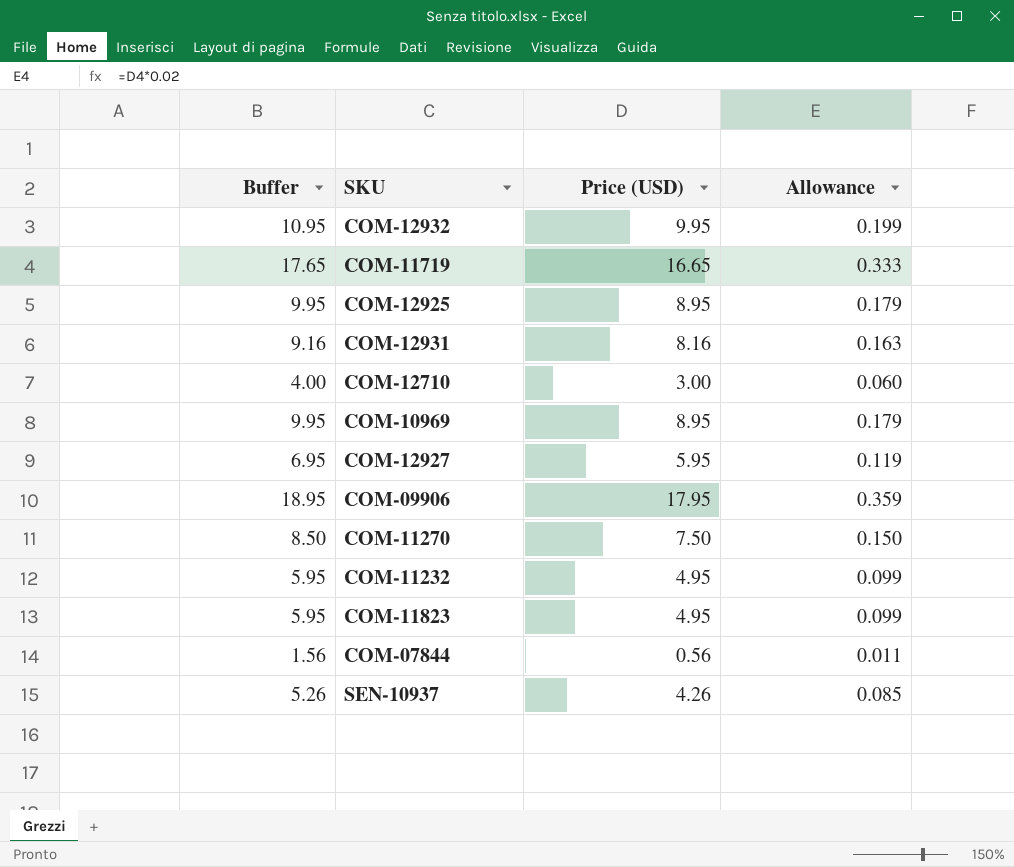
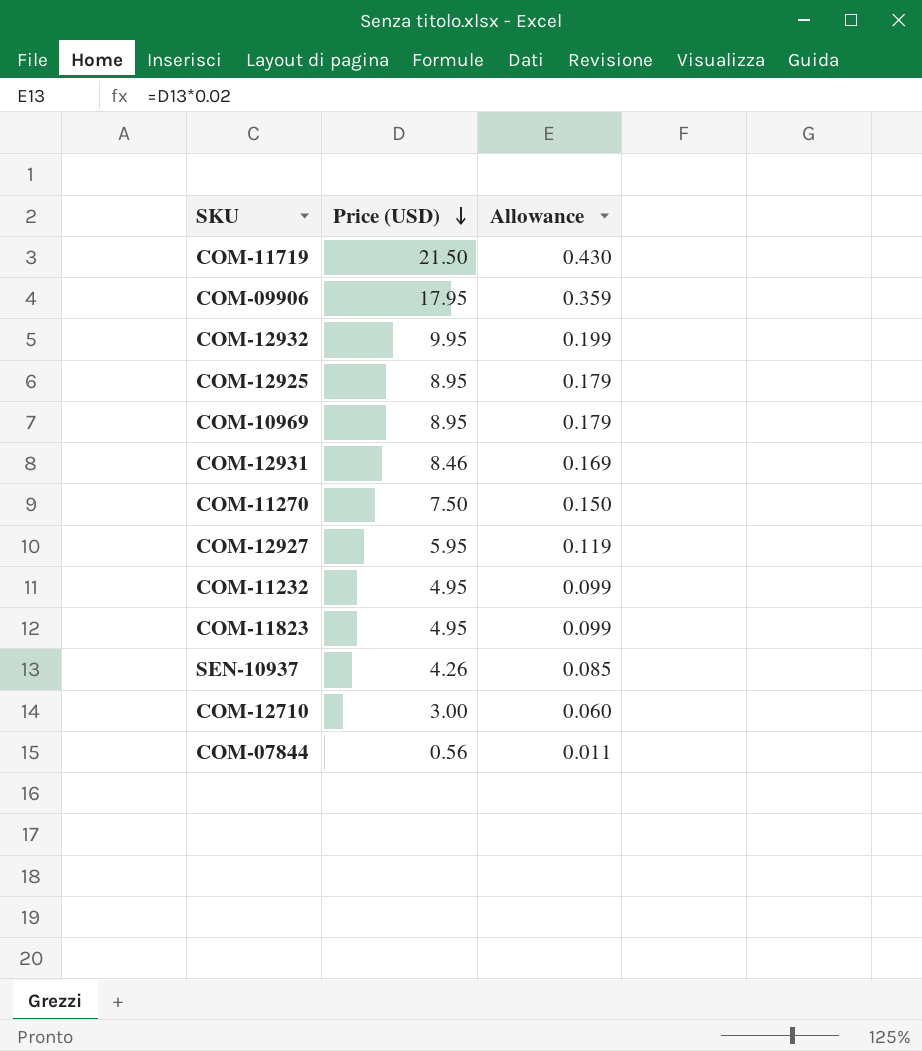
row order: none -> Price (USD) descending
column Buffer | formula: [Price (USD)] + 1 -> none
COM-11719 | Price (USD): 16.65 -> 21.50
COM-11719 | Allowance: 0.333 -> 0.430
COM-12931 | Price (USD): 8.16 -> 8.46
COM-12931 | Allowance: 0.163 -> 0.169

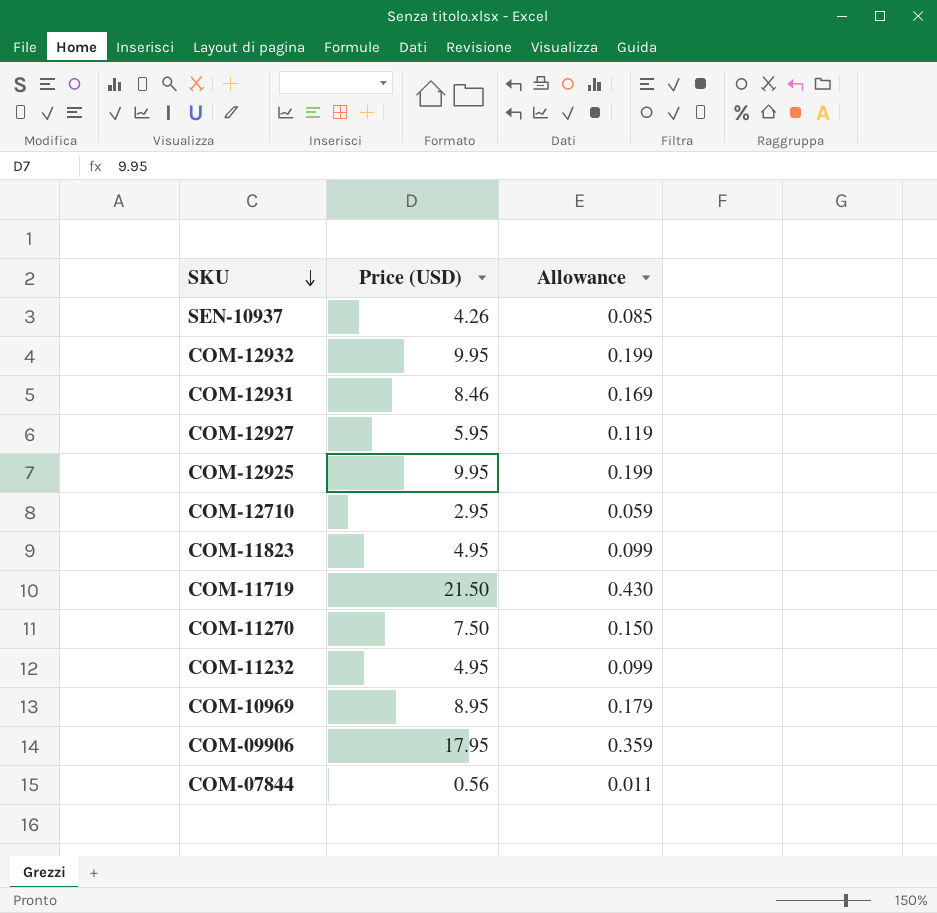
row order: Price (USD) descending -> SKU descending
COM-12925 | Price (USD): 8.95 -> 9.95
COM-12925 | Allowance: 0.179 -> 0.199
COM-12710 | Price (USD): 3.00 -> 2.95
COM-12710 | Allowance: 0.060 -> 0.059

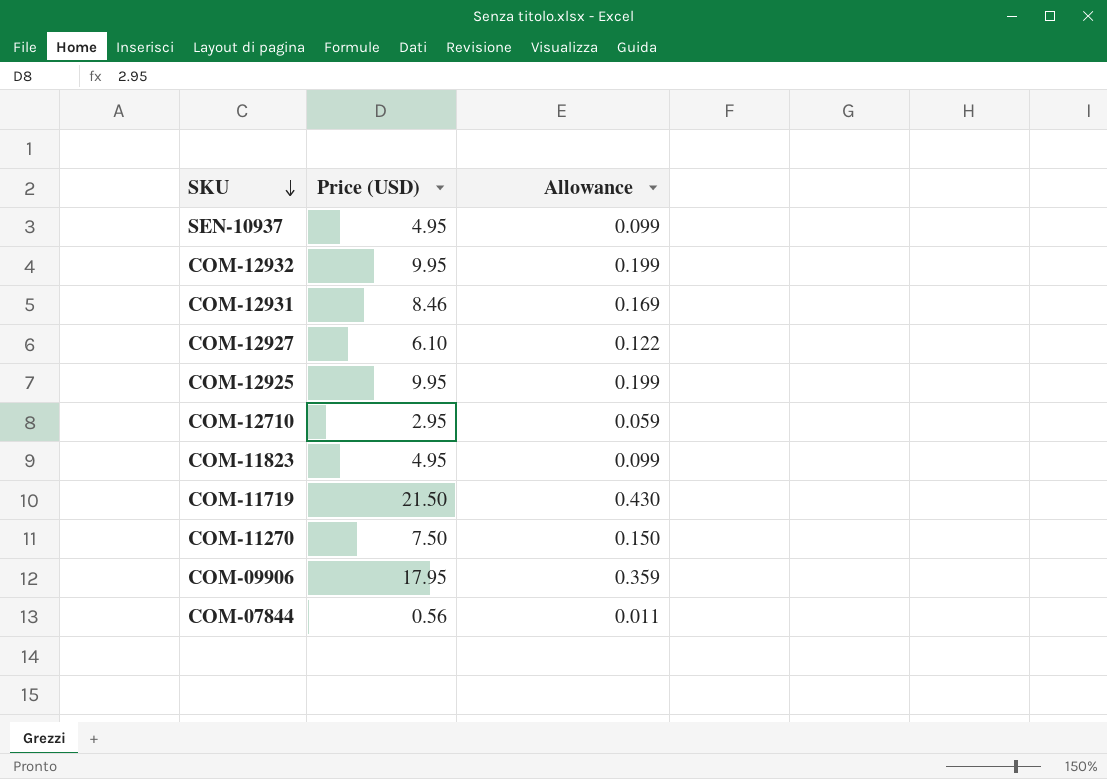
row COM-11232: 4.95 | 0.099 -> none
row COM-10969: 8.95 | 0.179 -> none
SEN-10937 | Price (USD): 4.26 -> 4.95
SEN-10937 | Allowance: 0.085 -> 0.099
COM-12927 | Price (USD): 5.95 -> 6.10
COM-12927 | Allowance: 0.119 -> 0.122

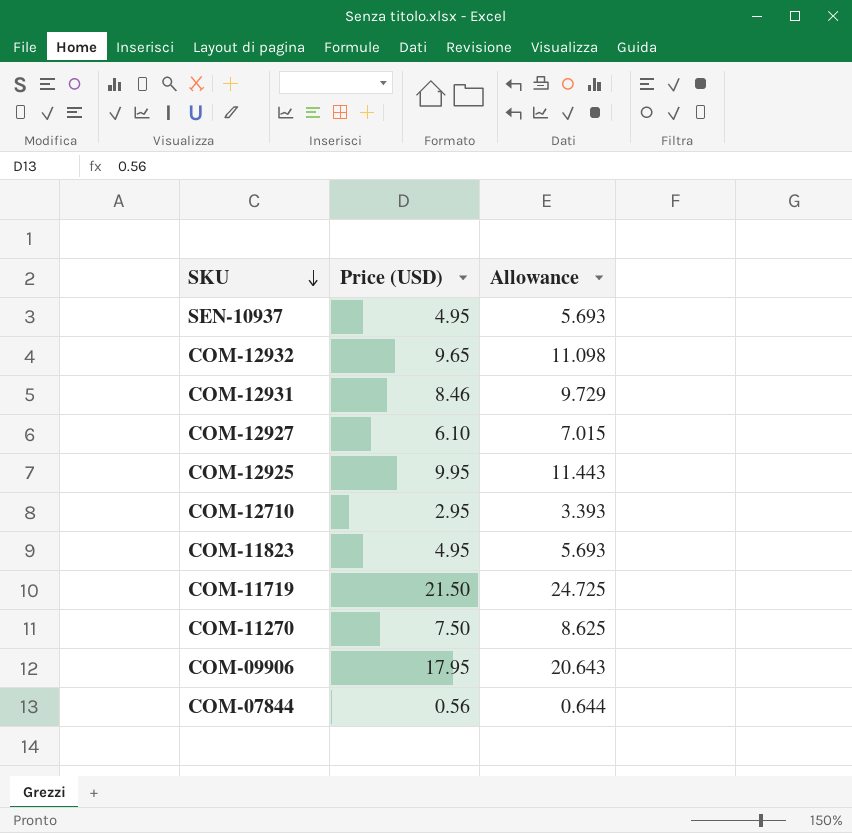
column Allowance | formula: [Price (USD)] * 0.02 -> [Price (USD)] * 1.15
COM-12932 | Price (USD): 9.95 -> 9.65

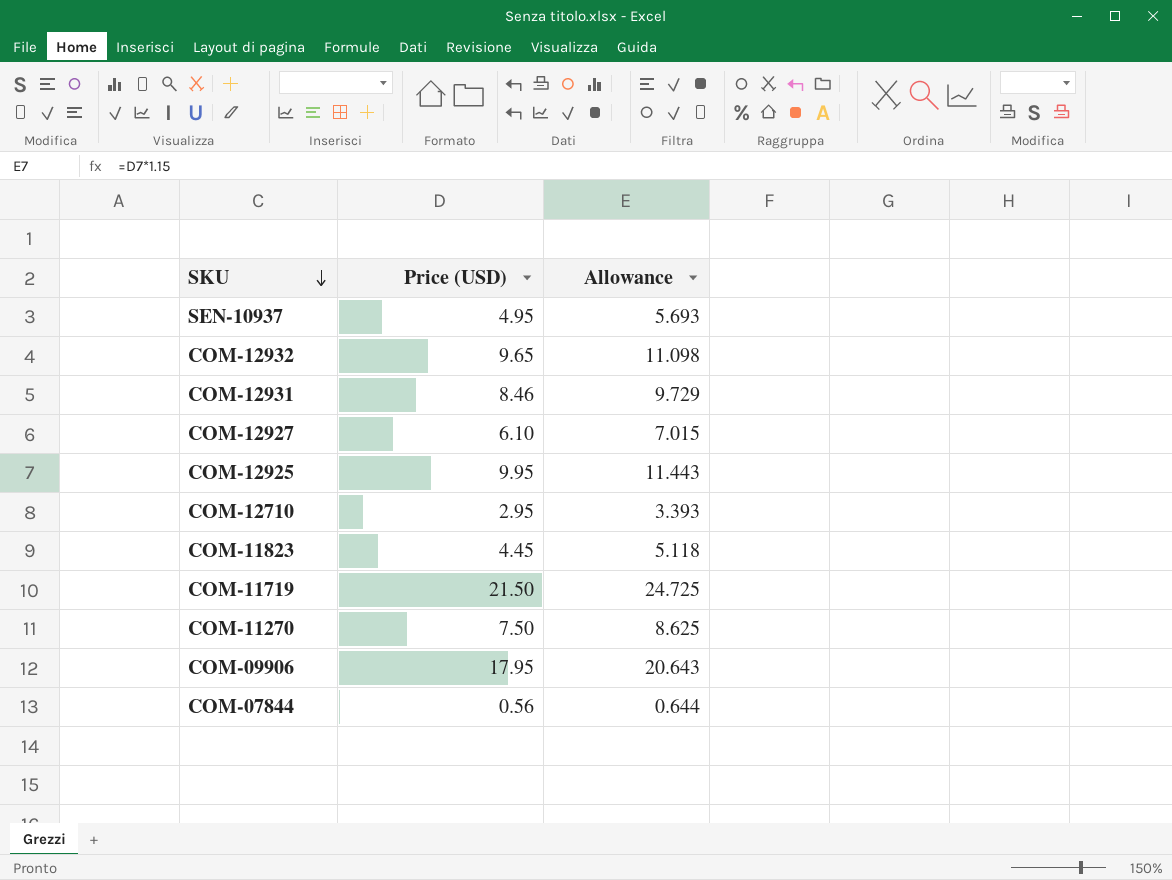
COM-11823 | Price (USD): 4.95 -> 4.45
COM-11823 | Allowance: 5.693 -> 5.118

